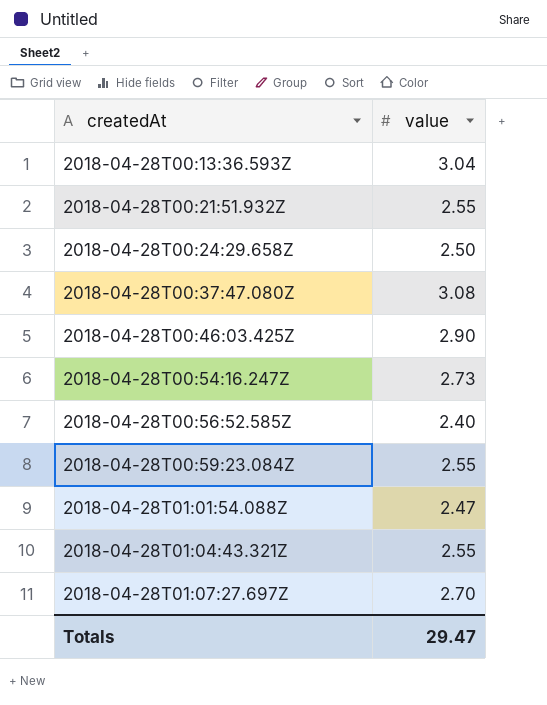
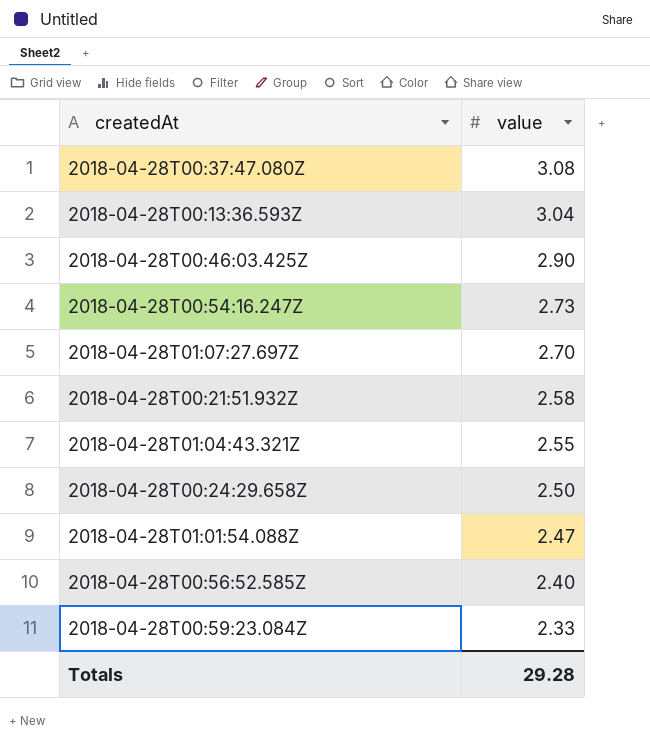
row order: createdAt ascending -> value descending
2018-04-28T00:21:51.932Z | value: 2.55 -> 2.58
2018-04-28T00:59:23.084Z | value: 2.55 -> 2.33
Totals | value: 29.47 -> 29.28

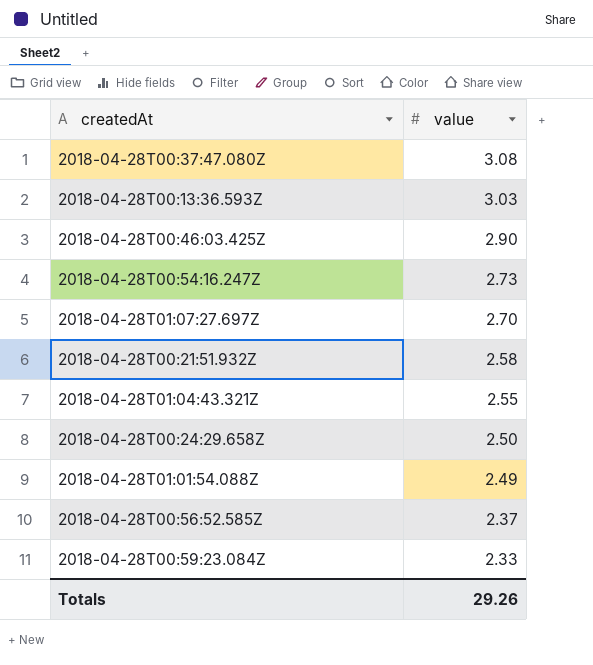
2018-04-28T00:13:36.593Z | value: 3.04 -> 3.03
2018-04-28T01:01:54.088Z | value: 2.47 -> 2.49
2018-04-28T00:56:52.585Z | value: 2.40 -> 2.37
Totals | value: 29.28 -> 29.26

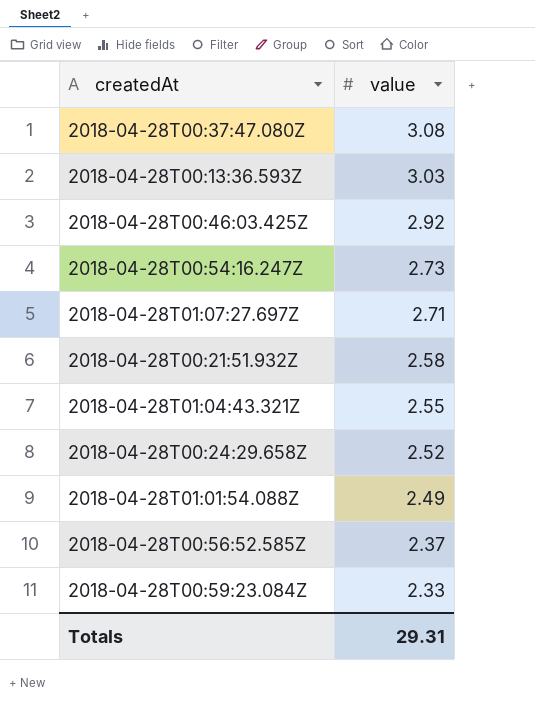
2018-04-28T00:46:03.425Z | value: 2.90 -> 2.92
2018-04-28T01:07:27.697Z | value: 2.70 -> 2.71
2018-04-28T00:24:29.658Z | value: 2.50 -> 2.52
Totals | value: 29.26 -> 29.31

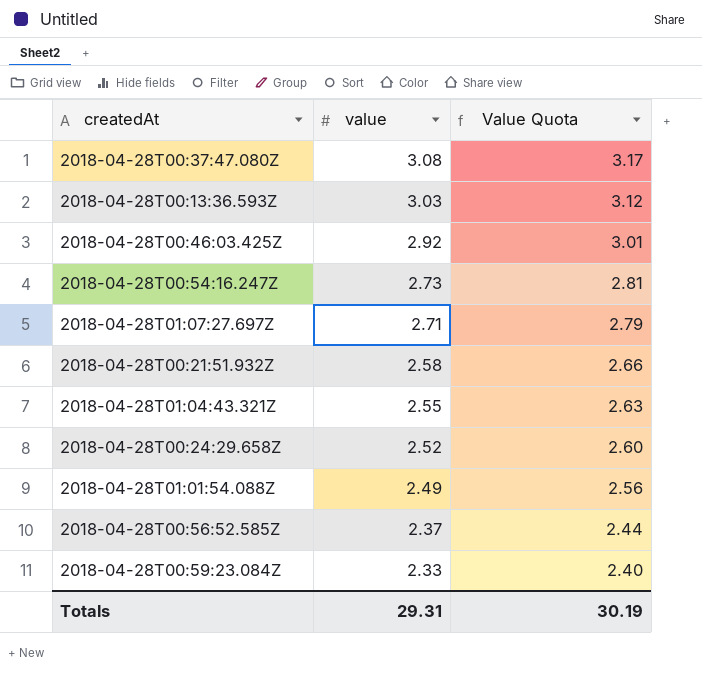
column Value Quota | formula: none -> [value] * 1.03

